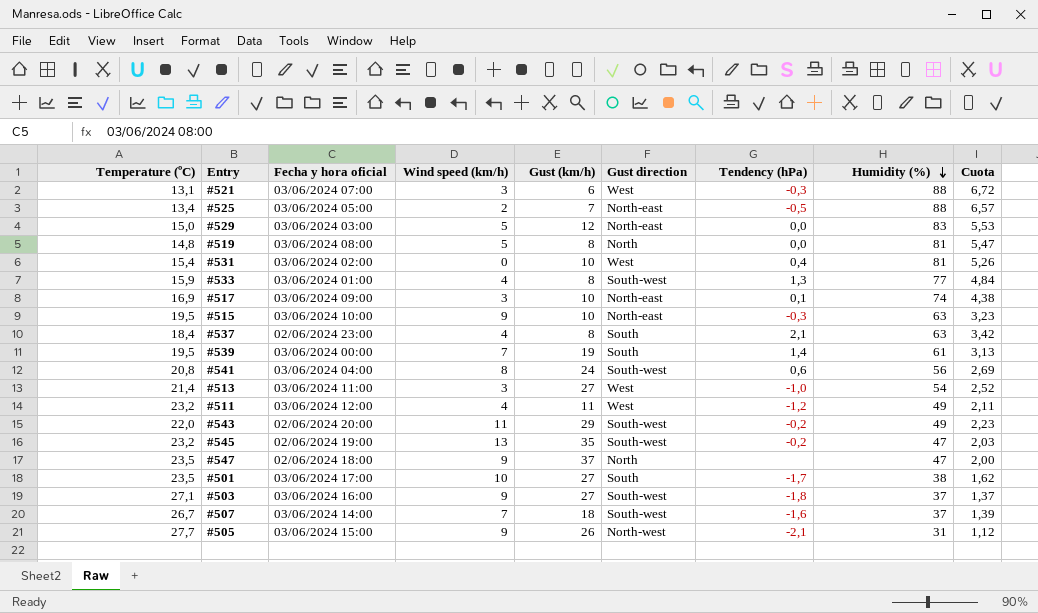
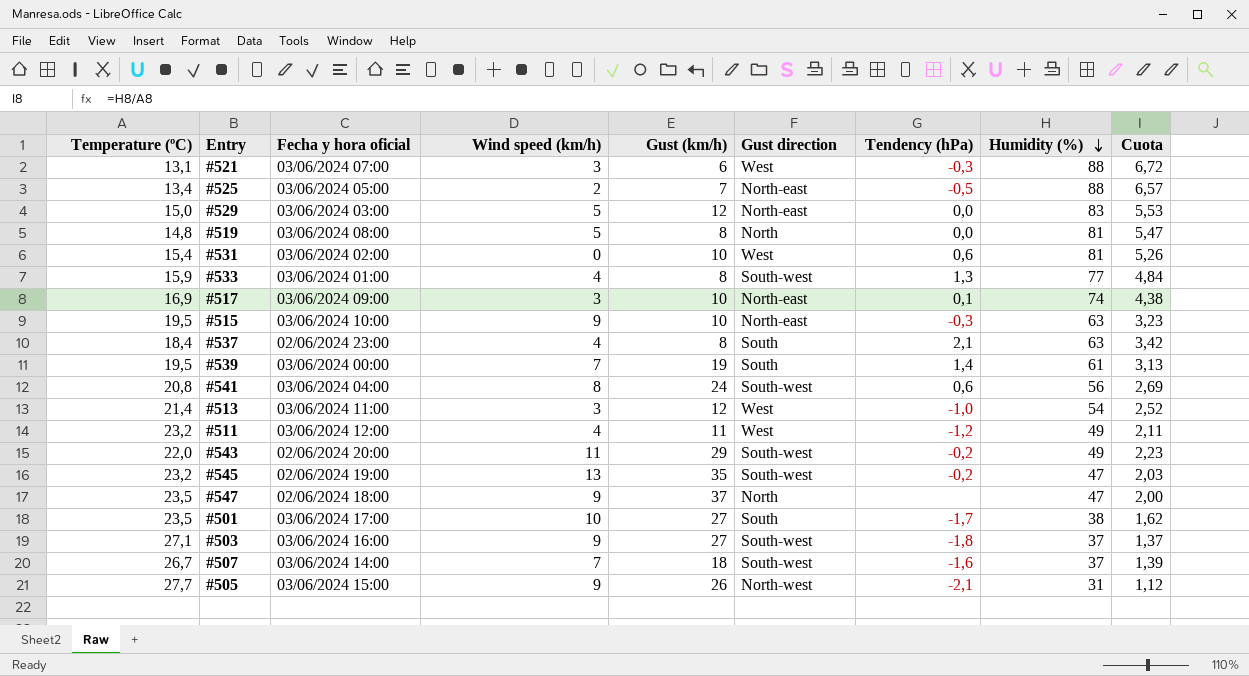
#531 | Tendency (hPa): 0,4 -> 0,6
#513 | Gust (km/h): 27 -> 12

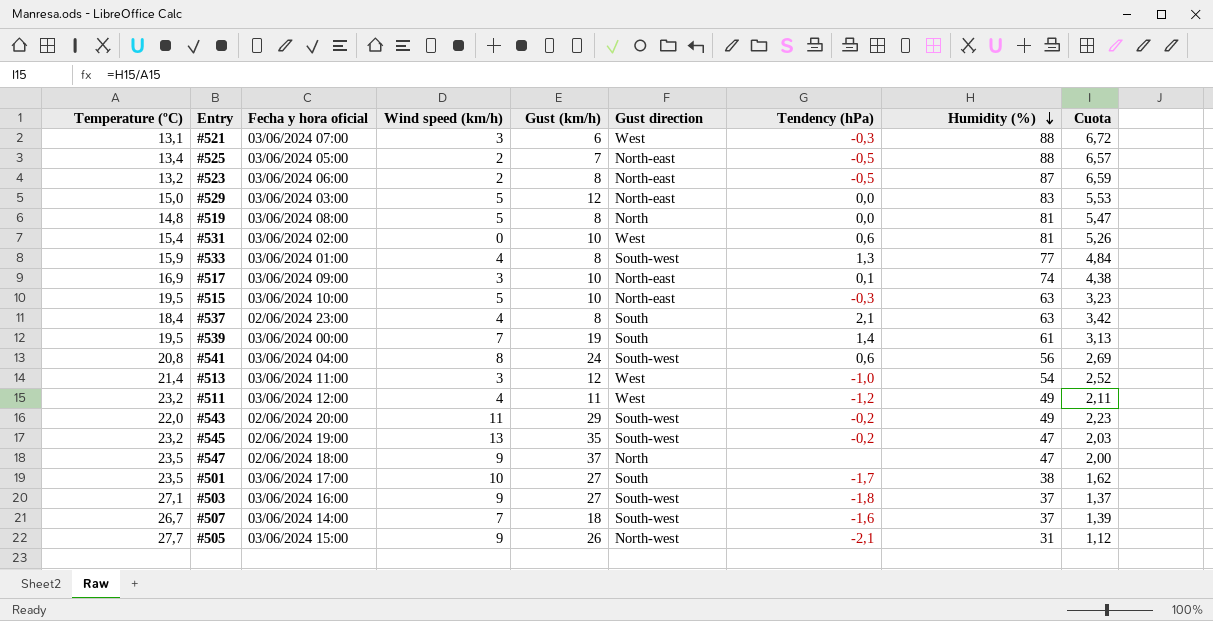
row #523: none -> 13,2 | 03/06/2024 06:00 | 2 | 8 | North-east | -0,5 | 87 | 6,59
#515 | Wind speed (km/h): 9 -> 5

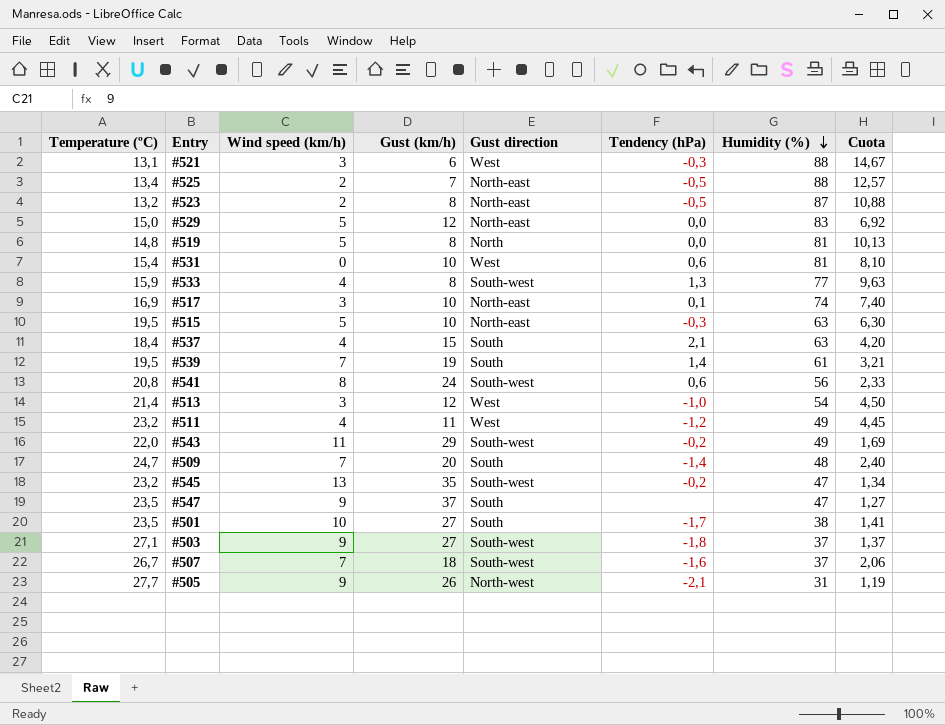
column Fecha y hora oficial | position: 3 -> none
column Cuota | formula: [Humidity (%)] / [Temperature (ºC)] -> [Humidity (%)] / [Gust (km/h)]
#537 | Gust (km/h): 8 -> 15
row #509: none -> 24,7 | 7 | 20 | South | -1,4 | 48 | 2,40
#547 | Gust direction: North -> South

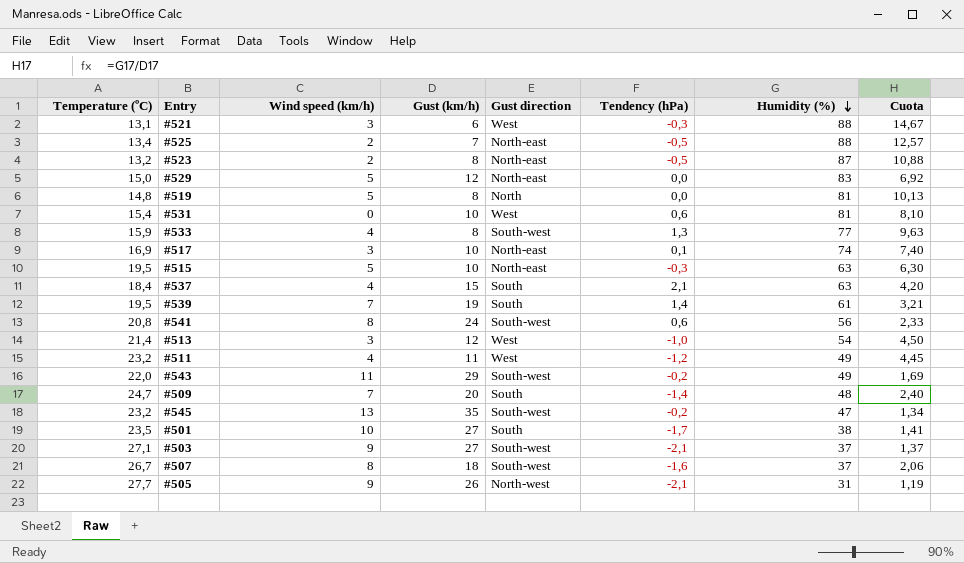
row #547: 23,5 | 9 | 37 | South | none | 47 | 1,27 -> none
#503 | Tendency (hPa): -1,8 -> -2,1
#507 | Wind speed (km/h): 7 -> 8

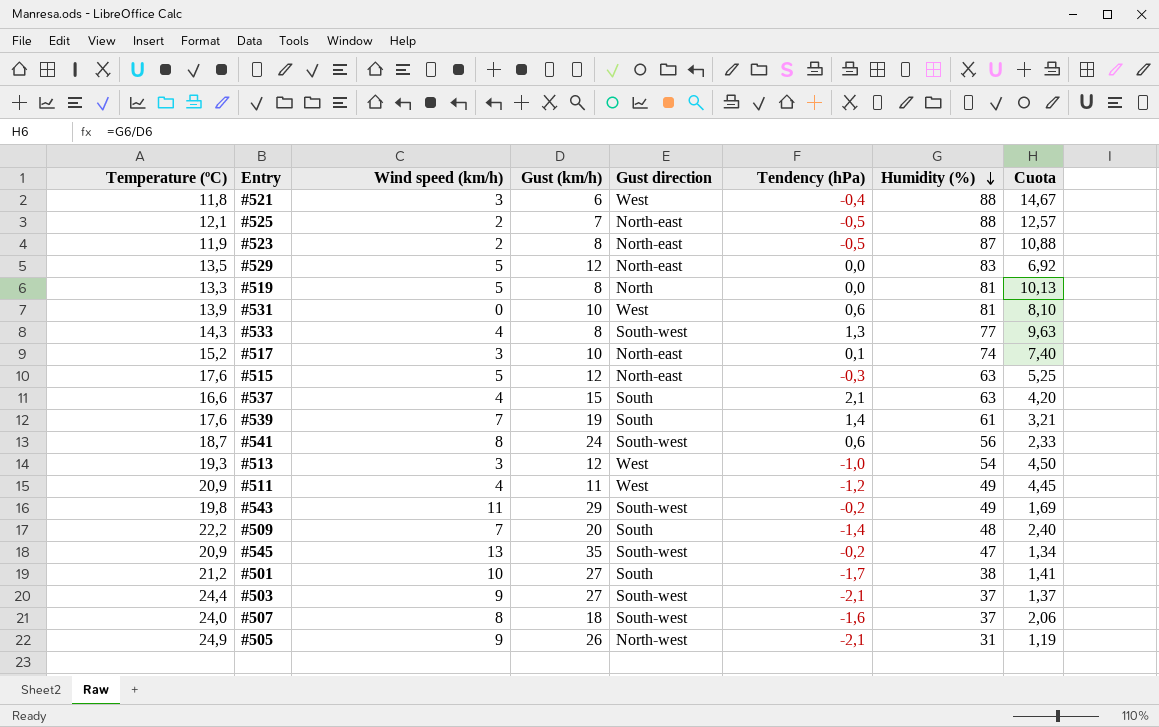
#521 | Temperature (ºC): 13,1 -> 11,8
#521 | Tendency (hPa): -0,3 -> -0,4
#525 | Temperature (ºC): 13,4 -> 12,1
#523 | Temperature (ºC): 13,2 -> 11,9
#529 | Temperature (ºC): 15,0 -> 13,5
#519 | Temperature (ºC): 14,8 -> 13,3
#531 | Temperature (ºC): 15,4 -> 13,9
#533 | Temperature (ºC): 15,9 -> 14,3
#517 | Temperature (ºC): 16,9 -> 15,2
#515 | Temperature (ºC): 19,5 -> 17,6
#515 | Gust (km/h): 10 -> 12
#515 | Cuota: 6,30 -> 5,25
#537 | Temperature (ºC): 18,4 -> 16,6
#539 | Temperature (ºC): 19,5 -> 17,6
#541 | Temperature (ºC): 20,8 -> 18,7
#513 | Temperature (ºC): 21,4 -> 19,3
#511 | Temperature (ºC): 23,2 -> 20,9
#543 | Temperature (ºC): 22,0 -> 19,8
#509 | Temperature (ºC): 24,7 -> 22,2
#545 | Temperature (ºC): 23,2 -> 20,9
#501 | Temperature (ºC): 23,5 -> 21,2
#503 | Temperature (ºC): 27,1 -> 24,4
#507 | Temperature (ºC): 26,7 -> 24,0
#505 | Temperature (ºC): 27,7 -> 24,9

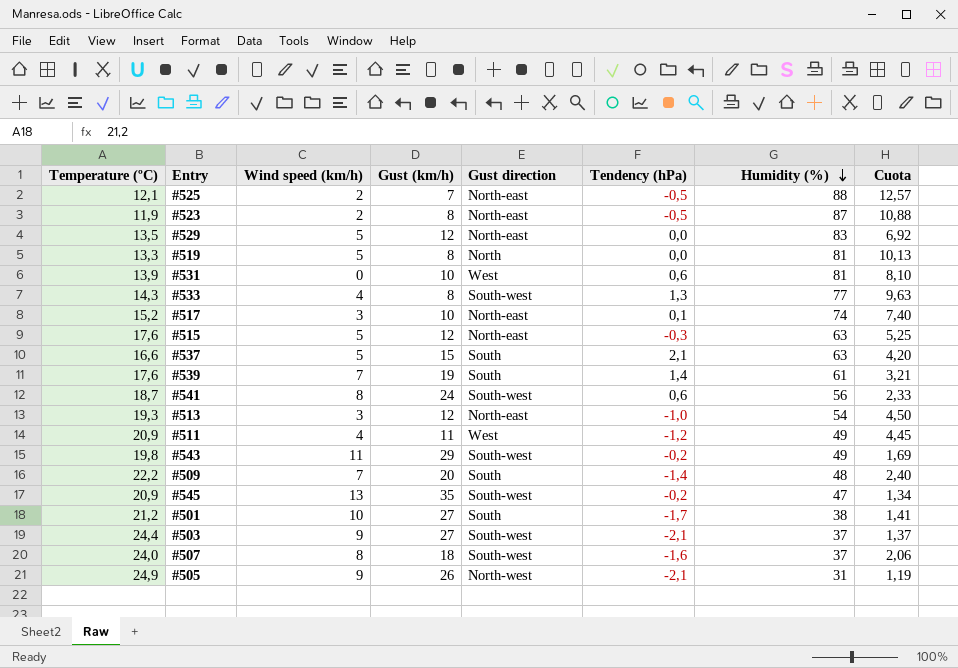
row #521: 11,8 | 3 | 6 | West | -0,4 | 88 | 14,67 -> none
#537 | Wind speed (km/h): 4 -> 5
#513 | Gust direction: West -> North-east

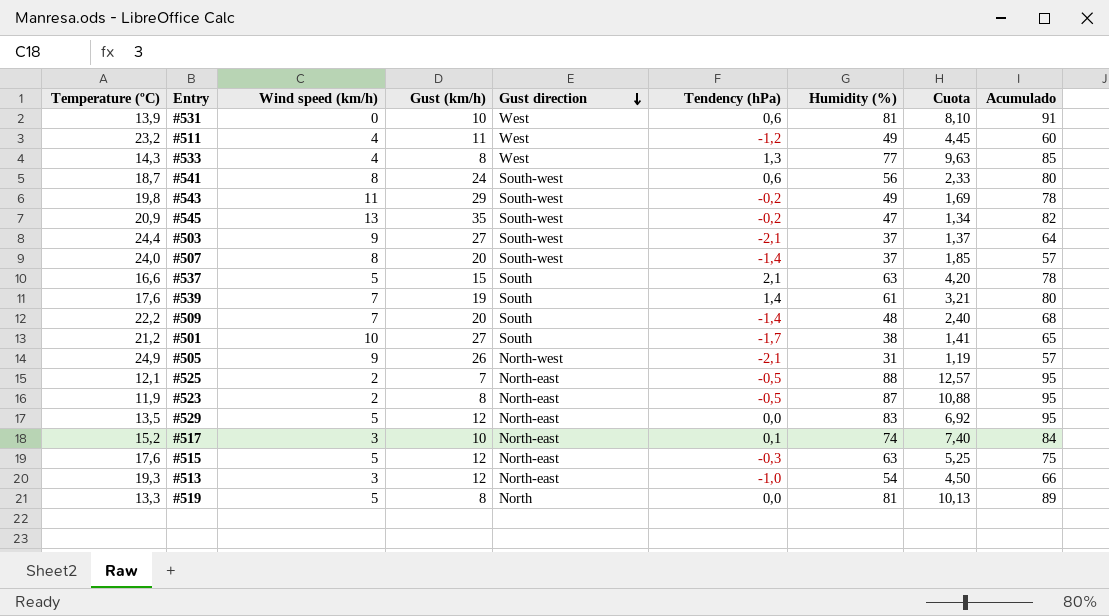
row order: Humidity (%) descending -> Gust direction descending
column Acumulado | formula: none -> [Gust (km/h)] + [Humidity (%)]
#511 | Temperature (ºC): 20,9 -> 23,2
#533 | Gust direction: South-west -> West
#507 | Gust (km/h): 18 -> 20
#507 | Tendency (hPa): -1,6 -> -1,4
#507 | Cuota: 2,06 -> 1,85

